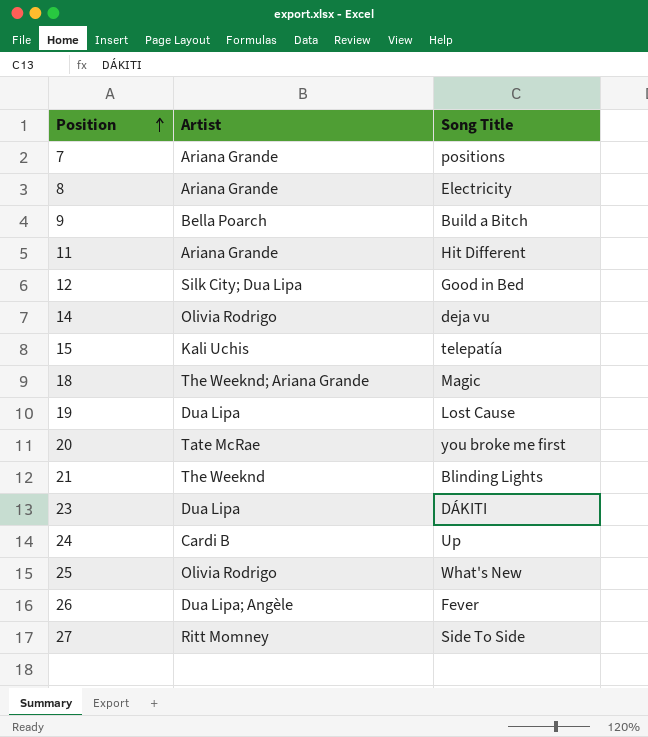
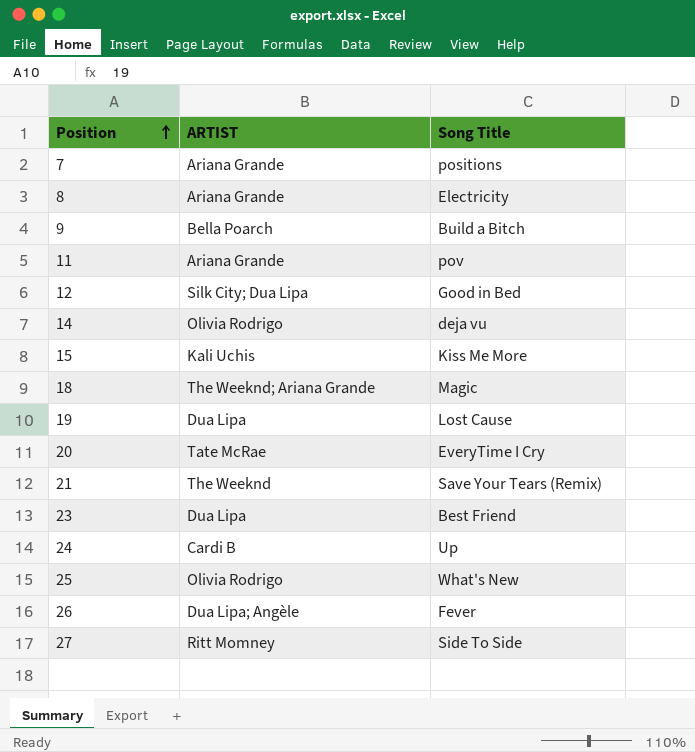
column name: Artist -> ARTIST
11 | Song Title: Hit Different -> pov
15 | Song Title: telepatía -> Kiss Me More
20 | Song Title: you broke me first -> EveryTime I Cry
21 | Song Title: Blinding Lights -> Save Your Tears (Remix)
23 | Song Title: DÁKITI -> Best Friend

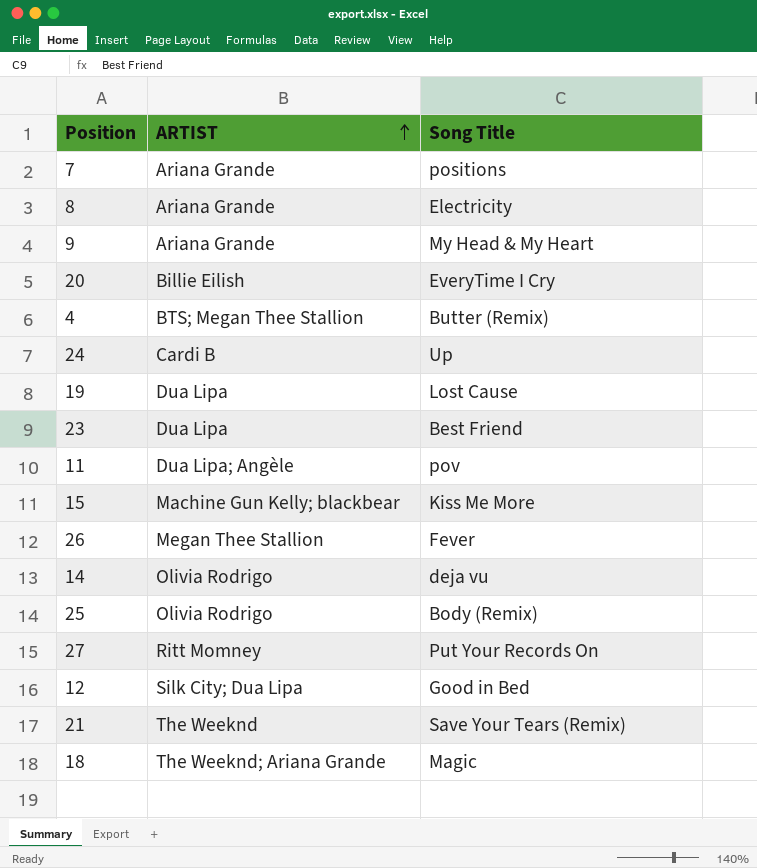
row order: Position ascending -> ARTIST ascending
9 | ARTIST: Bella Poarch -> Ariana Grande
9 | Song Title: Build a Bitch -> My Head & My Heart
20 | ARTIST: Tate McRae -> Billie Eilish
row 4: none -> BTS; Megan Thee Stallion | Butter (Remix)
11 | ARTIST: Ariana Grande -> Dua Lipa; Angèle
15 | ARTIST: Kali Uchis -> Machine Gun Kelly; blackbear
26 | ARTIST: Dua Lipa; Angèle -> Megan Thee Stallion
25 | Song Title: What's New -> Body (Remix)
27 | Song Title: Side To Side -> Put Your Records On

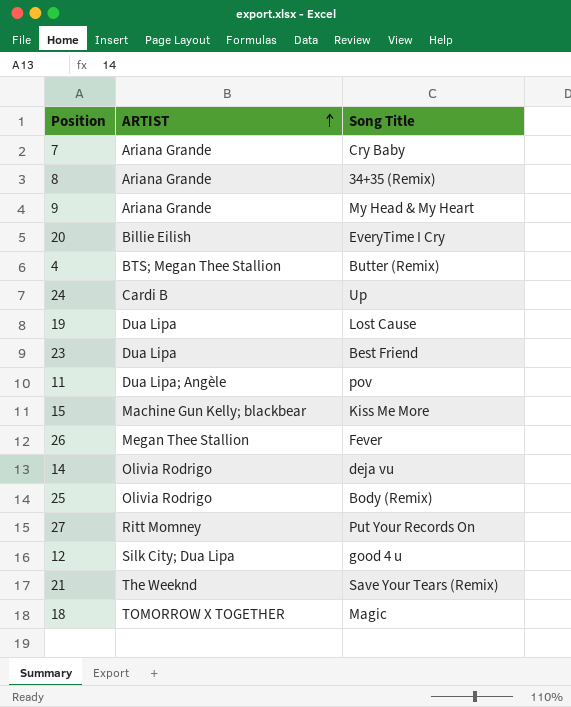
7 | Song Title: positions -> Cry Baby
8 | Song Title: Electricity -> 34+35 (Remix)
12 | Song Title: Good in Bed -> good 4 u
18 | ARTIST: The Weeknd; Ariana Grande -> TOMORROW X TOGETHER

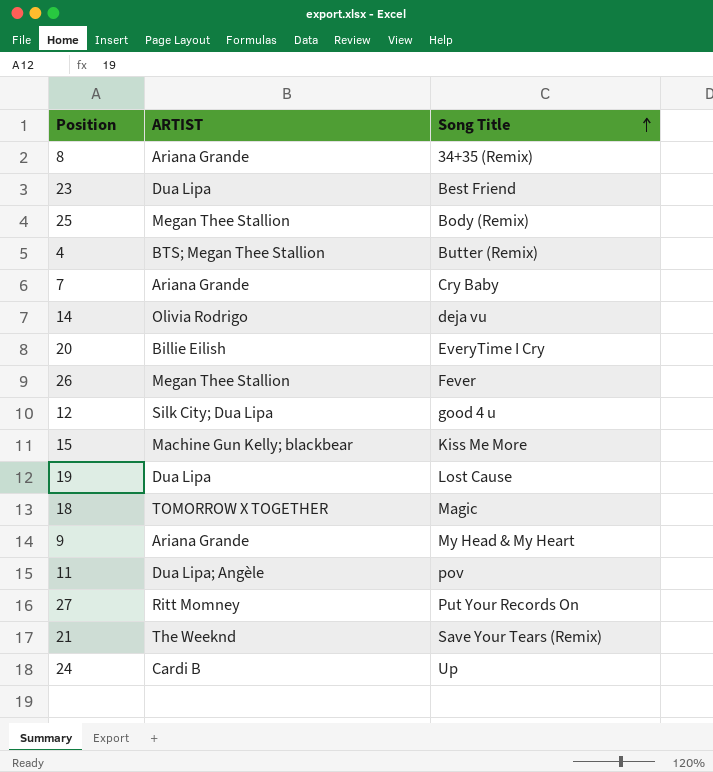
row order: ARTIST ascending -> Song Title ascending
25 | ARTIST: Olivia Rodrigo -> Megan Thee Stallion

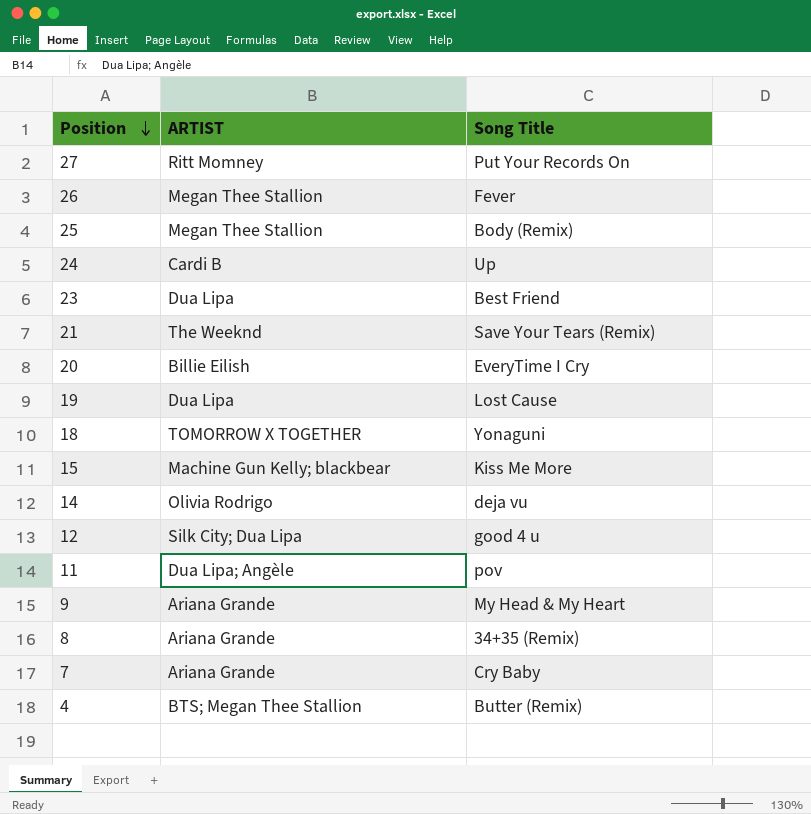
row order: Song Title ascending -> Position descending
18 | Song Title: Magic -> Yonaguni

